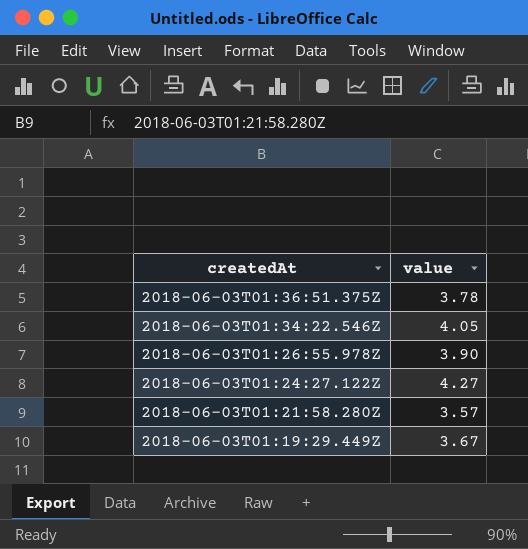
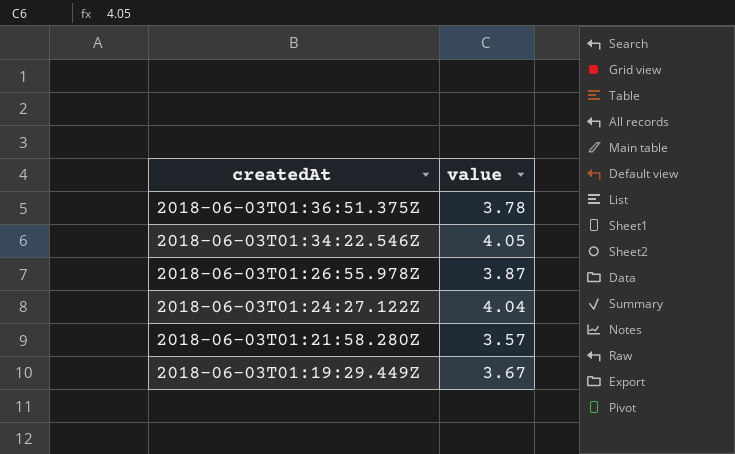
2018-06-03T01:26:55.978Z | value: 3.90 -> 3.87
2018-06-03T01:24:27.122Z | value: 4.27 -> 4.04

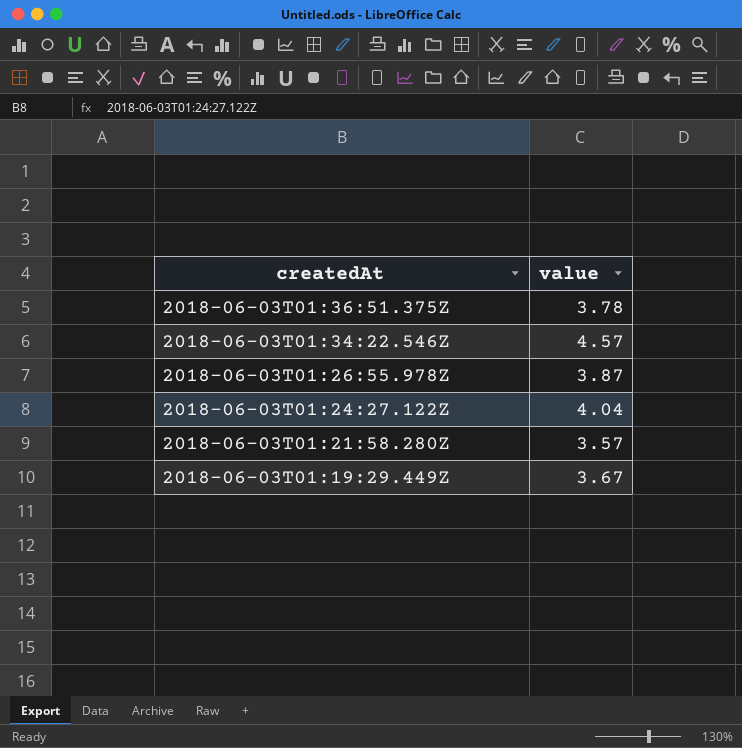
2018-06-03T01:34:22.546Z | value: 4.05 -> 4.57

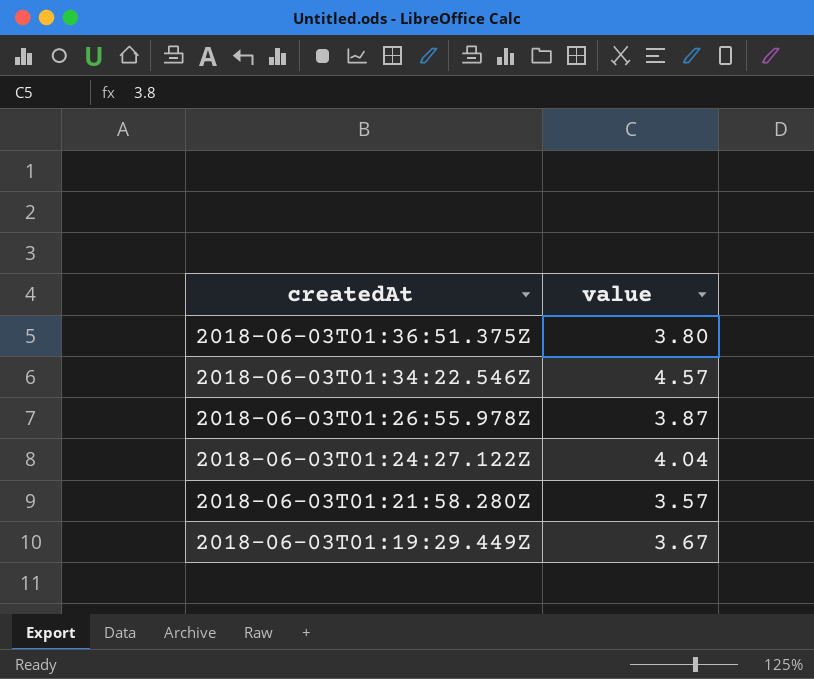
2018-06-03T01:36:51.375Z | value: 3.78 -> 3.80

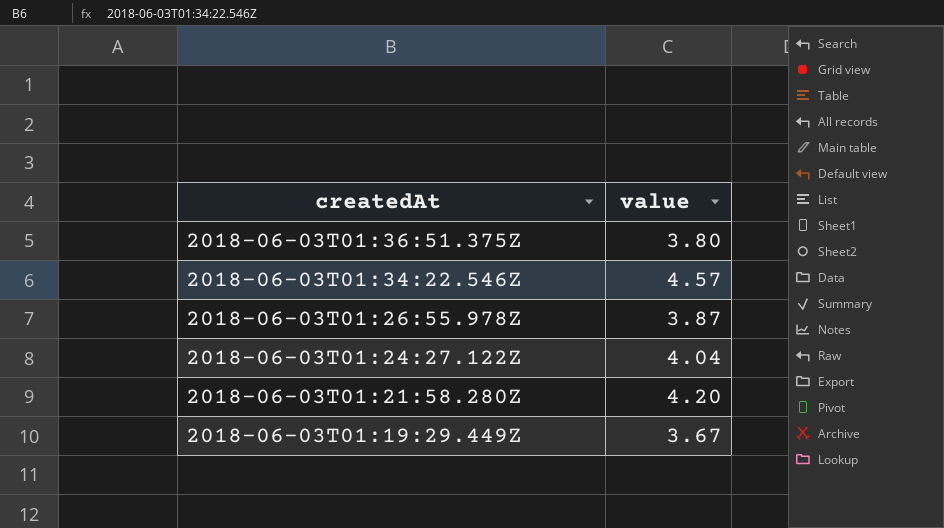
2018-06-03T01:21:58.280Z | value: 3.57 -> 4.20

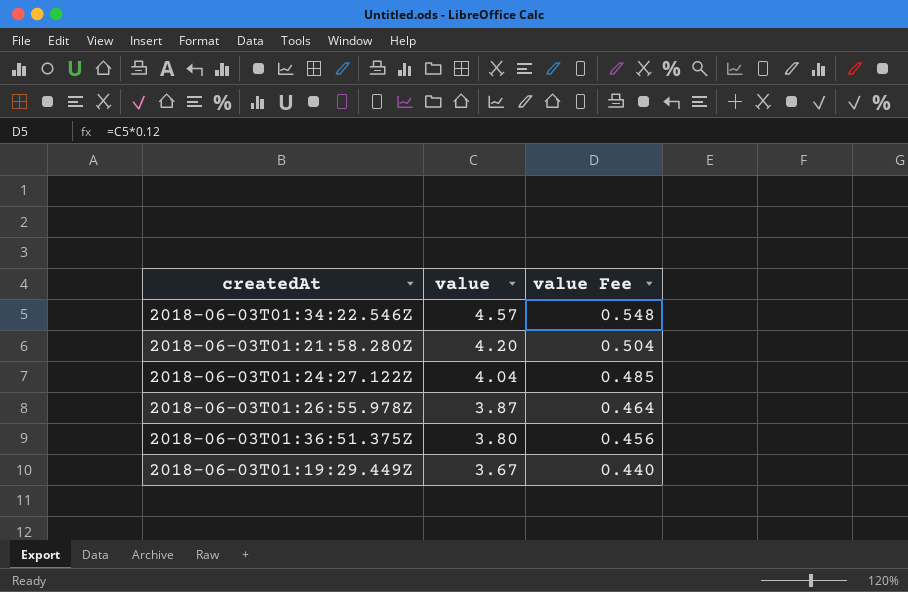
row order: createdAt descending -> value descending
column value Fee | formula: none -> [value] * 0.12

